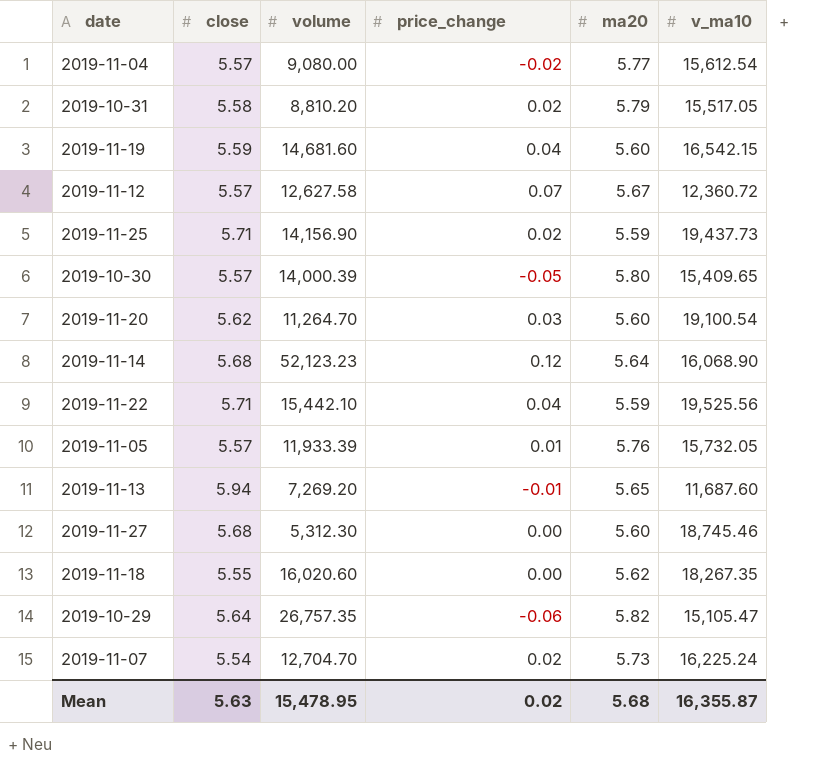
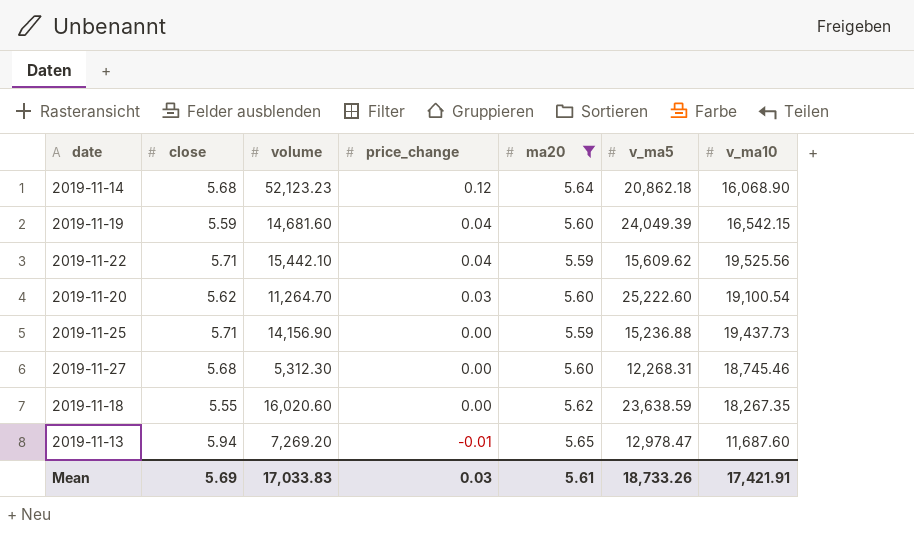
filter: none -> ma20 <= 5.65
row order: none -> price_change descending
column v_ma5 | position: none -> 6
2019-11-25 | price_change: 0.02 -> 0.00
Mean | close: 5.63 -> 5.69
Mean | volume: 15,478.95 -> 17,033.83
Mean | price_change: 0.02 -> 0.03
Mean | ma20: 5.68 -> 5.61
Mean | v_ma10: 16,355.87 -> 17,421.91

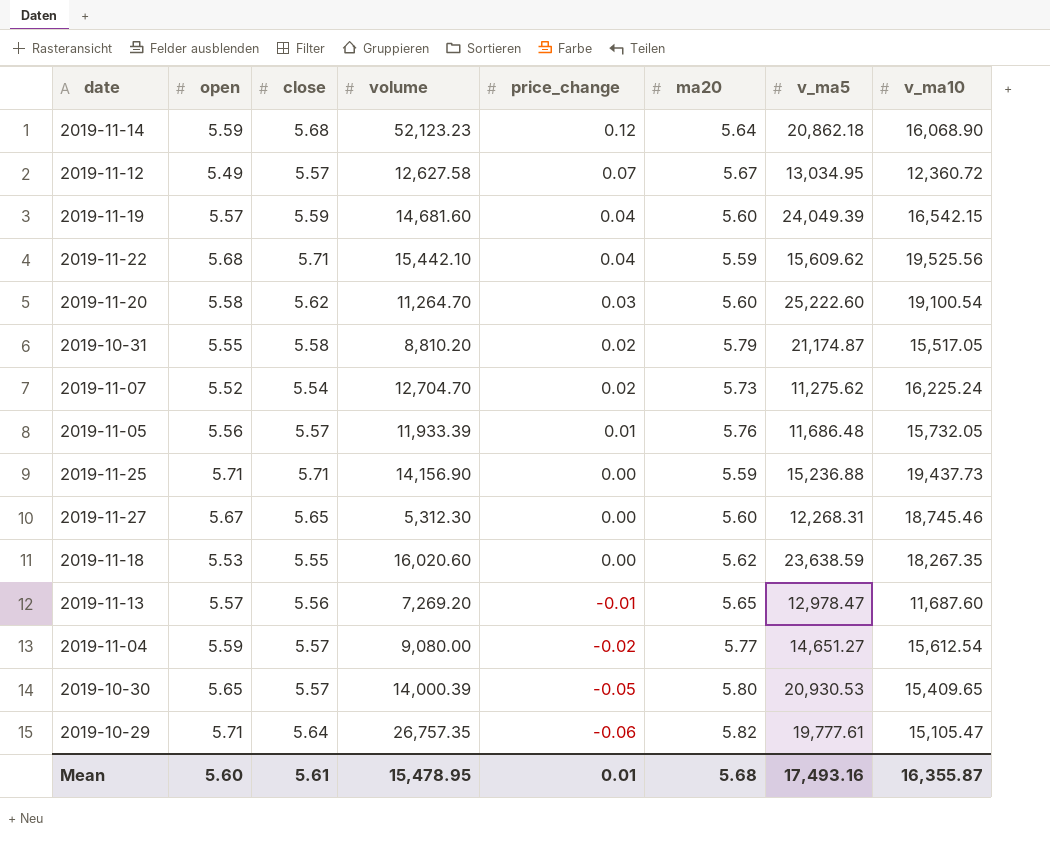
filter: ma20 <= 5.65 -> none
column open | position: none -> 2
2019-11-27 | close: 5.68 -> 5.65
2019-11-13 | close: 5.94 -> 5.56
Mean | close: 5.69 -> 5.61
Mean | volume: 17,033.83 -> 15,478.95
Mean | price_change: 0.03 -> 0.01
Mean | ma20: 5.61 -> 5.68
Mean | v_ma5: 18,733.26 -> 17,493.16
Mean | v_ma10: 17,421.91 -> 16,355.87

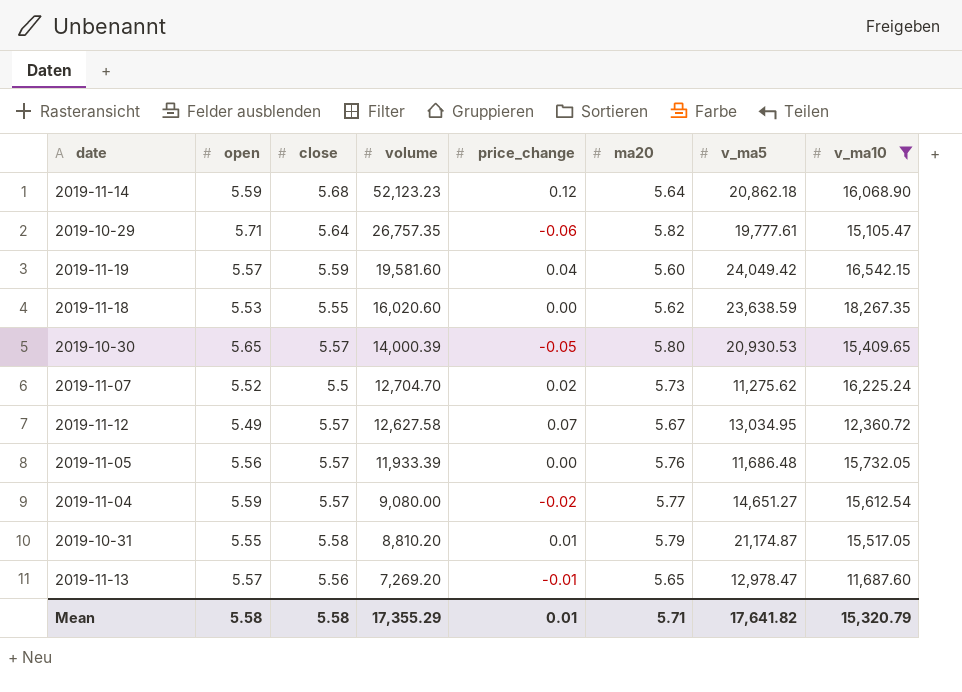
filter: none -> v_ma10 <= 18,267.35
row order: price_change descending -> volume descending
2019-11-19 | volume: 14,681.60 -> 19,581.60
2019-11-19 | v_ma5: 24,049.39 -> 24,049.42
2019-11-07 | close: 5.54 -> 5.5
2019-11-05 | price_change: 0.01 -> 0.00
2019-10-31 | price_change: 0.02 -> 0.01
Mean | open: 5.60 -> 5.58
Mean | close: 5.61 -> 5.58
Mean | volume: 15,478.95 -> 17,355.29
Mean | ma20: 5.68 -> 5.71
Mean | v_ma5: 17,493.16 -> 17,641.82
Mean | v_ma10: 16,355.87 -> 15,320.79

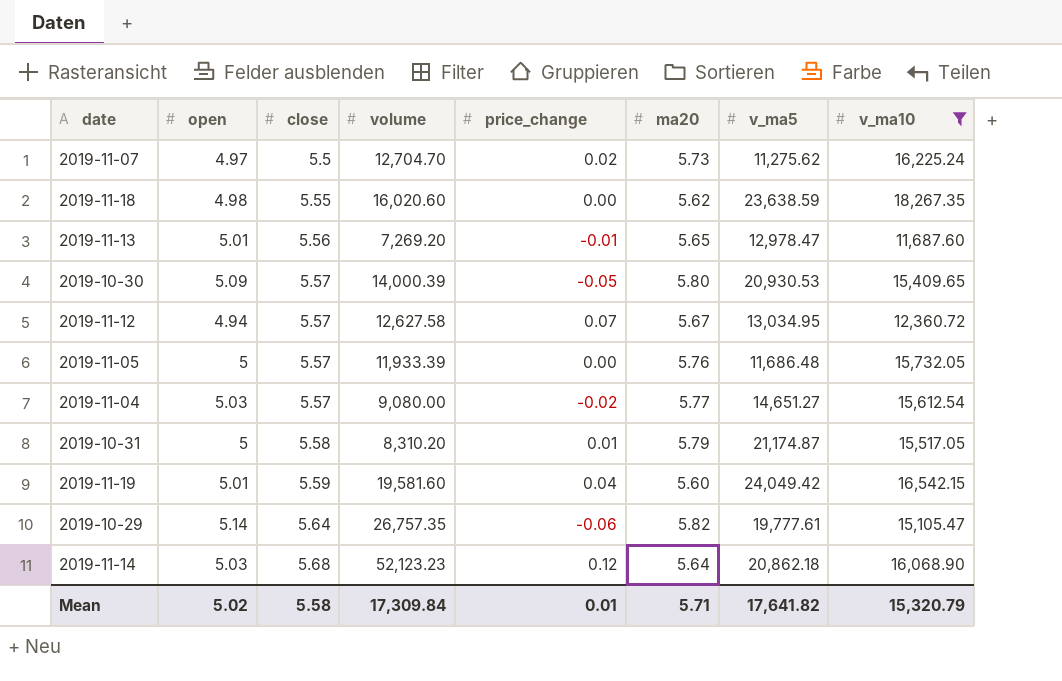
row order: volume descending -> close ascending
2019-11-07 | open: 5.52 -> 4.97
2019-11-18 | open: 5.53 -> 4.98
2019-11-13 | open: 5.57 -> 5.01
2019-10-30 | open: 5.65 -> 5.09
2019-11-12 | open: 5.49 -> 4.94
2019-11-05 | open: 5.56 -> 5
2019-11-04 | open: 5.59 -> 5.03
2019-10-31 | open: 5.55 -> 5
2019-10-31 | volume: 8,810.20 -> 8,310.20
2019-11-19 | open: 5.57 -> 5.01
2019-10-29 | open: 5.71 -> 5.14
2019-11-14 | open: 5.59 -> 5.03
Mean | open: 5.58 -> 5.02
Mean | volume: 17,355.29 -> 17,309.84

